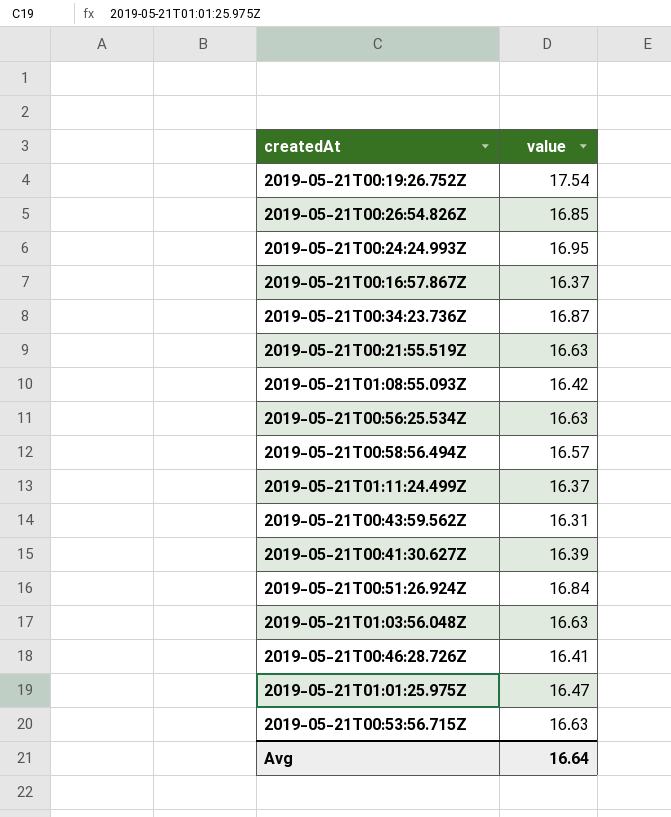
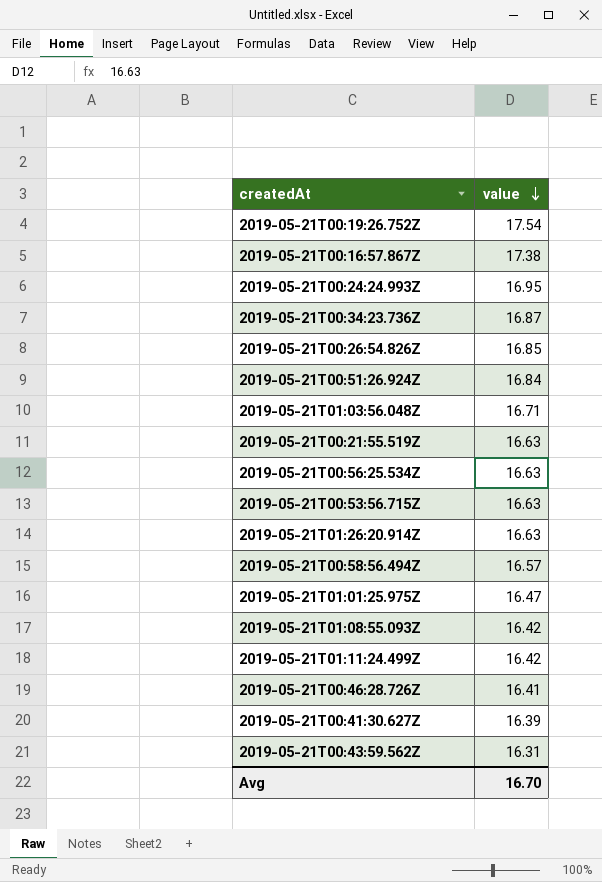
row order: none -> value descending
2019-05-21T00:16:57.867Z | value: 16.37 -> 17.38
2019-05-21T01:03:56.048Z | value: 16.63 -> 16.71
row 2019-05-21T01:26:20.914Z: none -> 16.63
2019-05-21T01:11:24.499Z | value: 16.37 -> 16.42
Avg | value: 16.64 -> 16.70

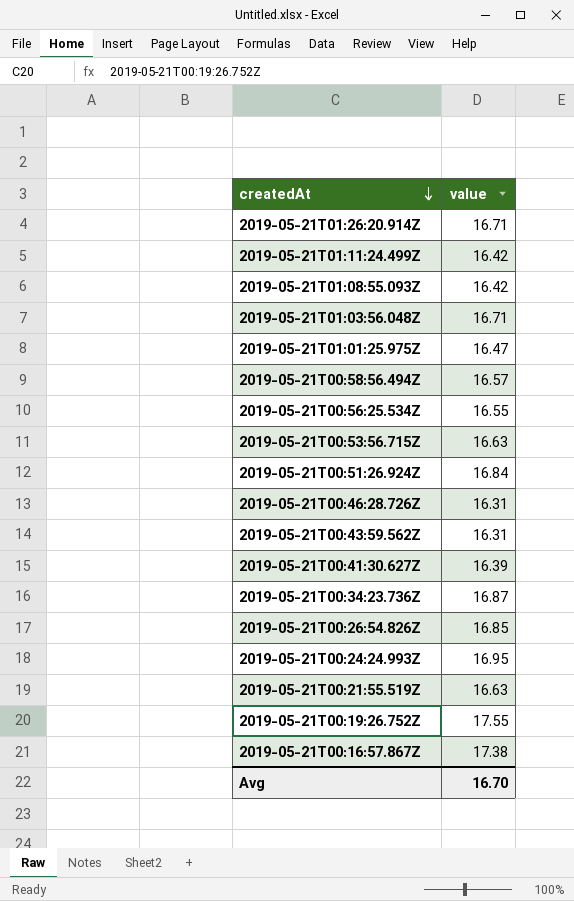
row order: value descending -> createdAt descending
2019-05-21T01:26:20.914Z | value: 16.63 -> 16.71
2019-05-21T00:56:25.534Z | value: 16.63 -> 16.55
2019-05-21T00:46:28.726Z | value: 16.41 -> 16.31
2019-05-21T00:19:26.752Z | value: 17.54 -> 17.55

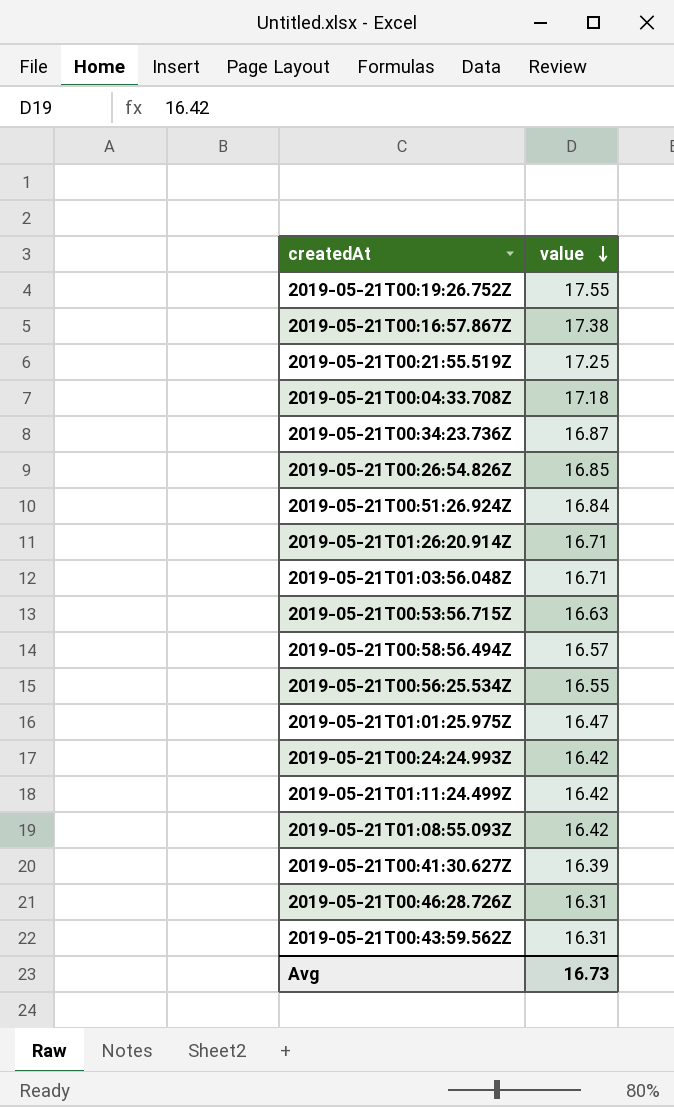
row order: createdAt descending -> value descending
2019-05-21T00:21:55.519Z | value: 16.63 -> 17.25
row 2019-05-21T00:04:33.708Z: none -> 17.18
2019-05-21T00:24:24.993Z | value: 16.95 -> 16.42
Avg | value: 16.70 -> 16.73

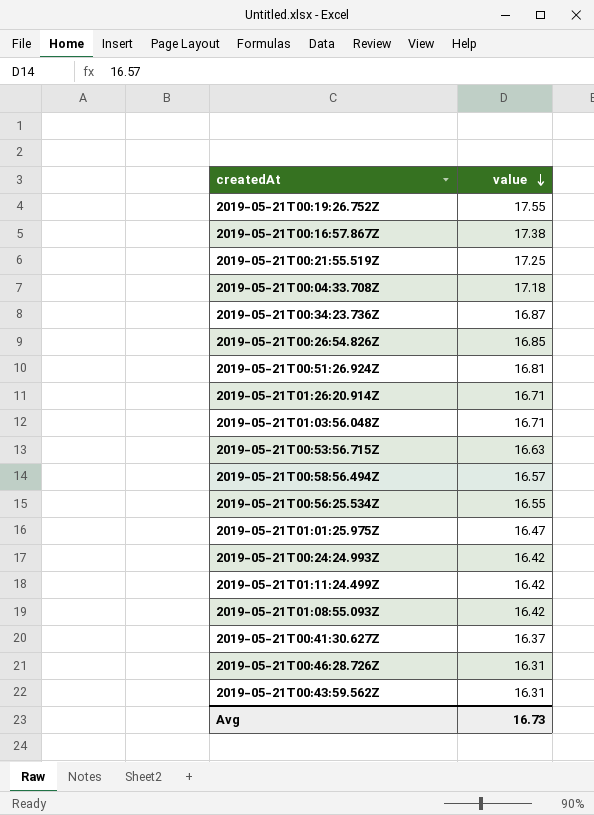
2019-05-21T00:51:26.924Z | value: 16.84 -> 16.81
2019-05-21T00:41:30.627Z | value: 16.39 -> 16.37

